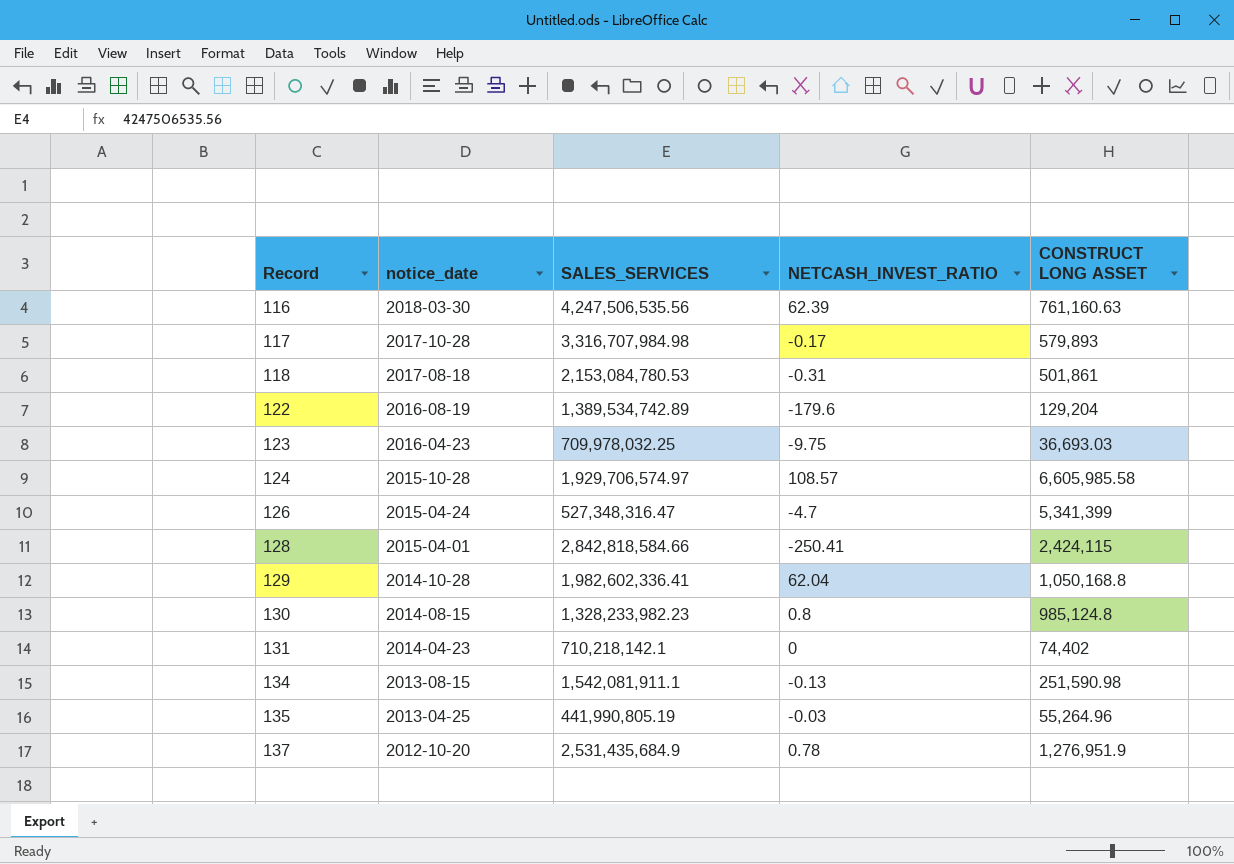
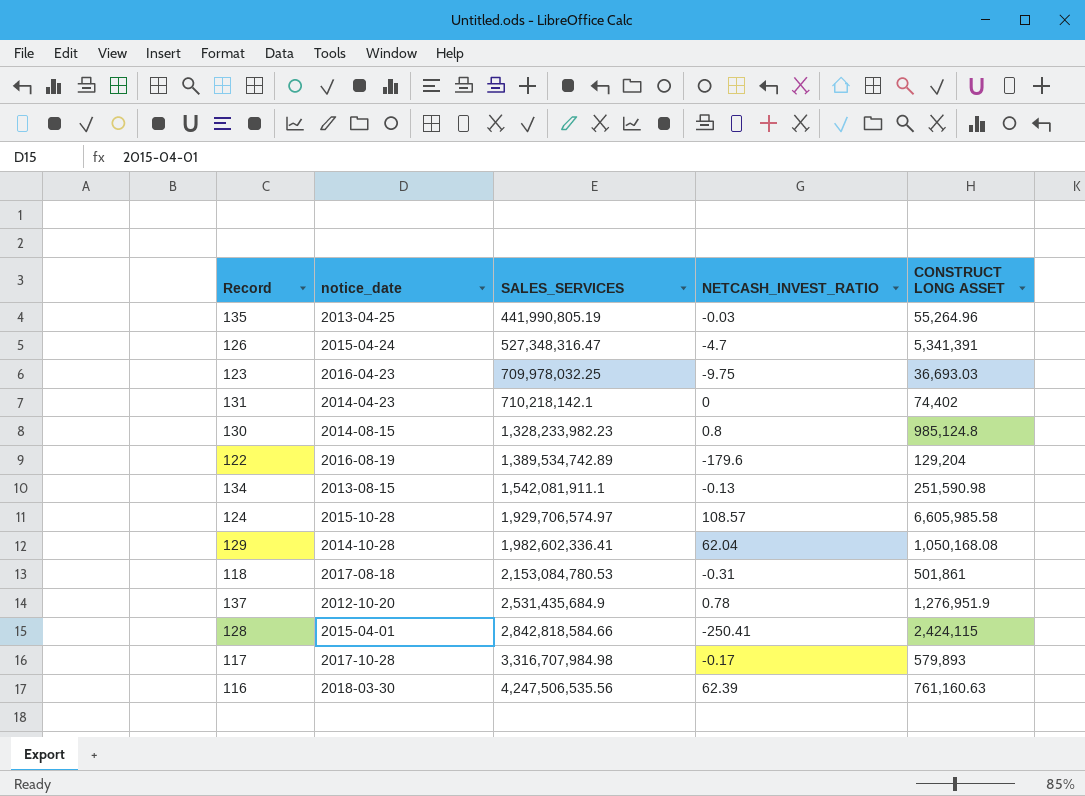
row order: Record ascending -> SALES_SERVICES ascending
126 | CONSTRUCT LONG ASSET: 5,341,399 -> 5,341,391
129 | CONSTRUCT LONG ASSET: 1,050,168.8 -> 1,050,168.08

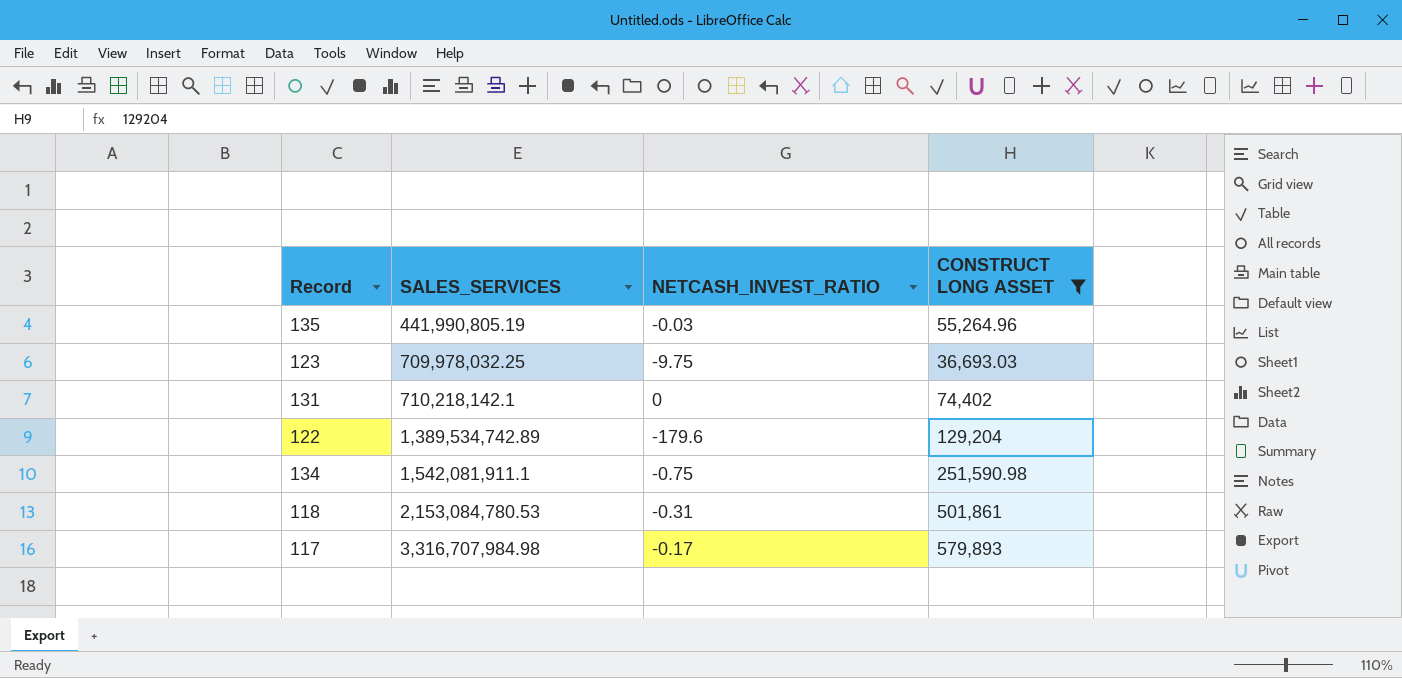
filter: none -> CONSTRUCT LONG ASSET <= 579,893
column notice_date | position: 2 -> none
134 | NETCASH_INVEST_RATIO: -0.13 -> -0.75

